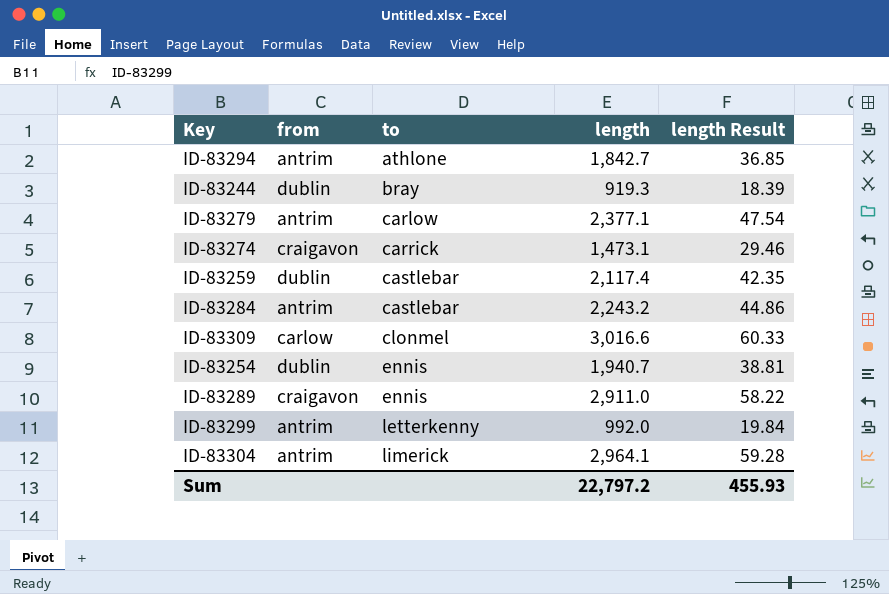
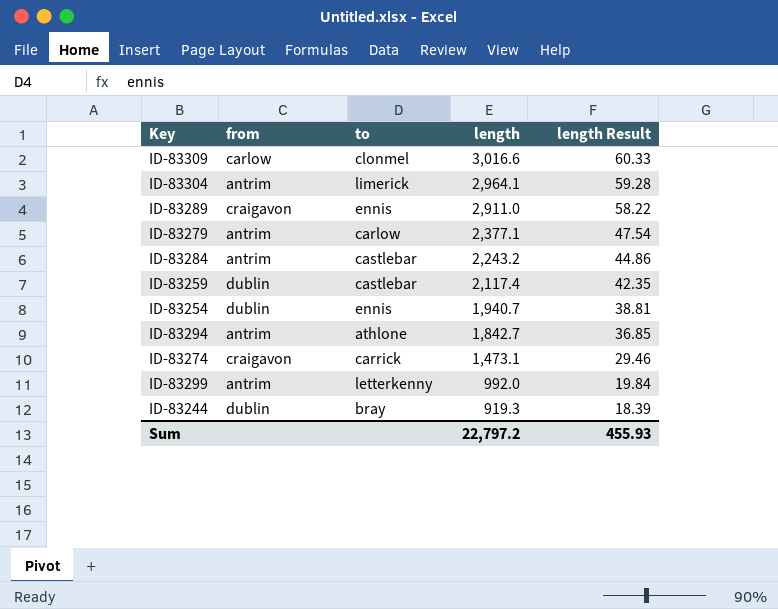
row order: to ascending -> length descending

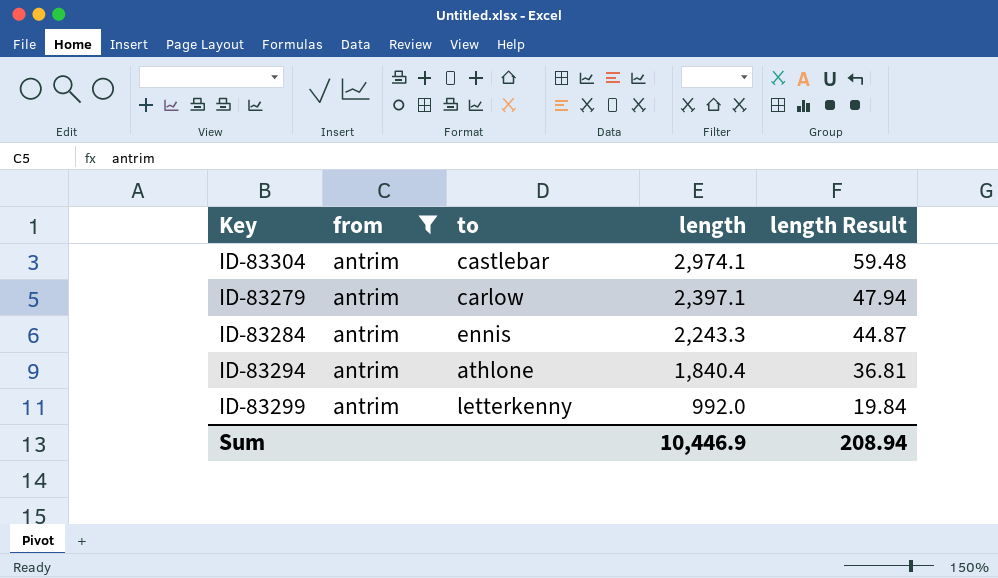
filter: none -> from = antrim
ID-83304 | to: limerick -> castlebar
ID-83304 | length: 2,964.1 -> 2,974.1
ID-83304 | length Result: 59.28 -> 59.48
ID-83279 | length: 2,377.1 -> 2,397.1
ID-83279 | length Result: 47.54 -> 47.94
ID-83284 | to: castlebar -> ennis
ID-83284 | length: 2,243.2 -> 2,243.3
ID-83284 | length Result: 44.86 -> 44.87
ID-83294 | length: 1,842.7 -> 1,840.4
ID-83294 | length Result: 36.85 -> 36.81
Sum | length: 22,797.2 -> 10,446.9
Sum | length Result: 455.93 -> 208.94

